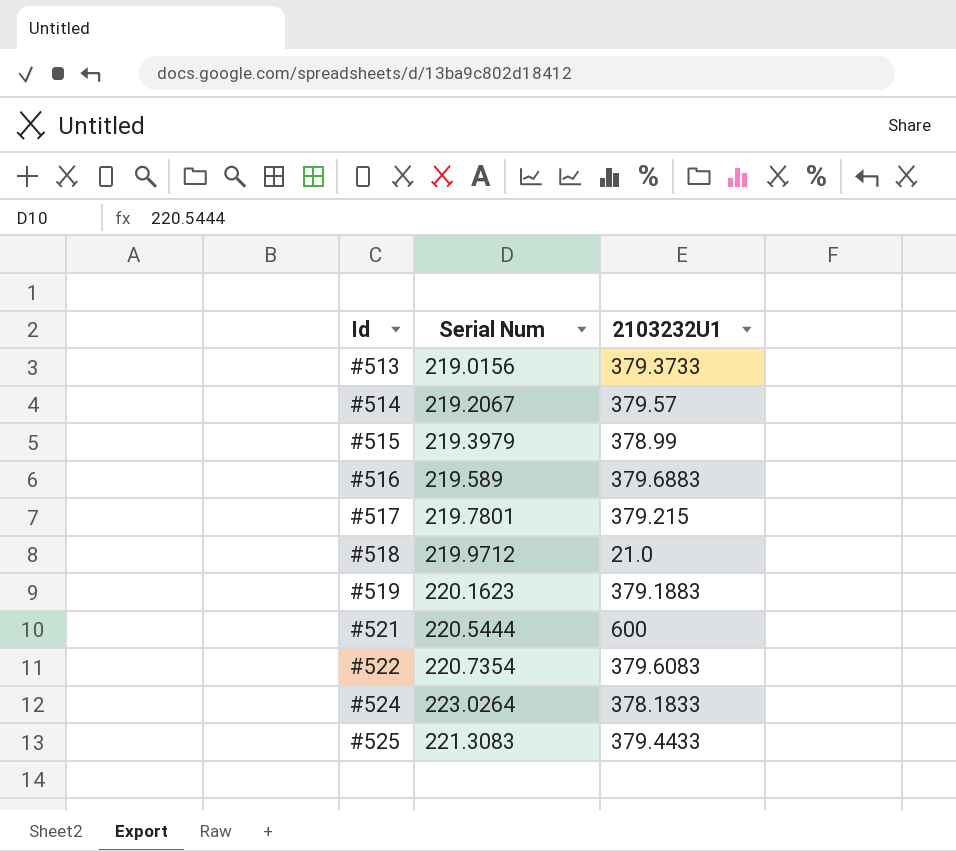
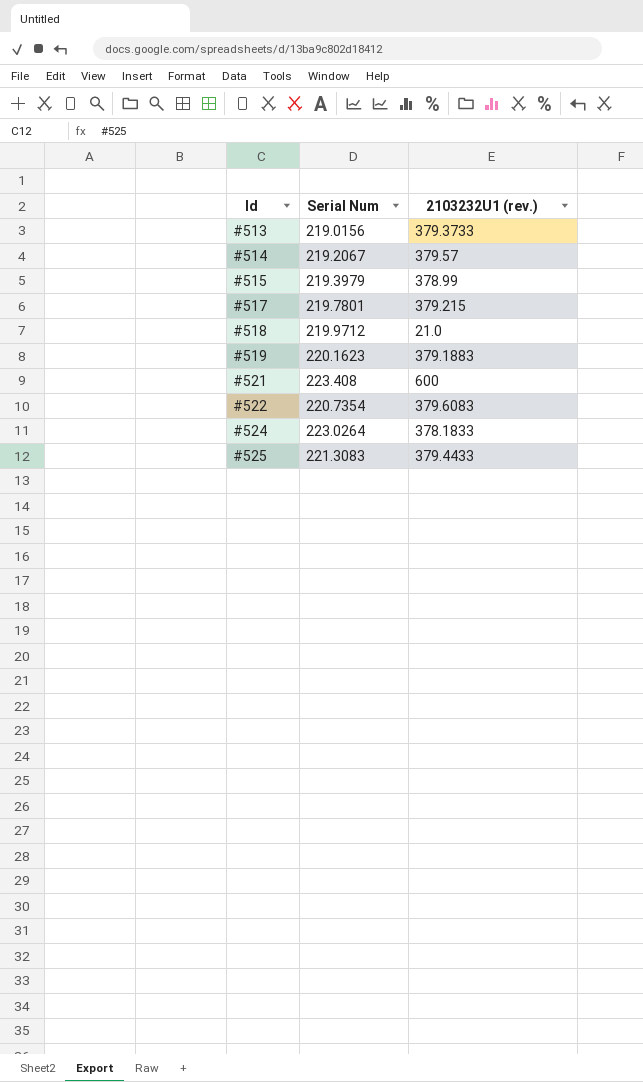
column name: 2103232U1 -> 2103232U1 (rev.)
row #516: 219.589 | 379.6883 -> none
#521 | Serial Num: 220.5444 -> 223.408

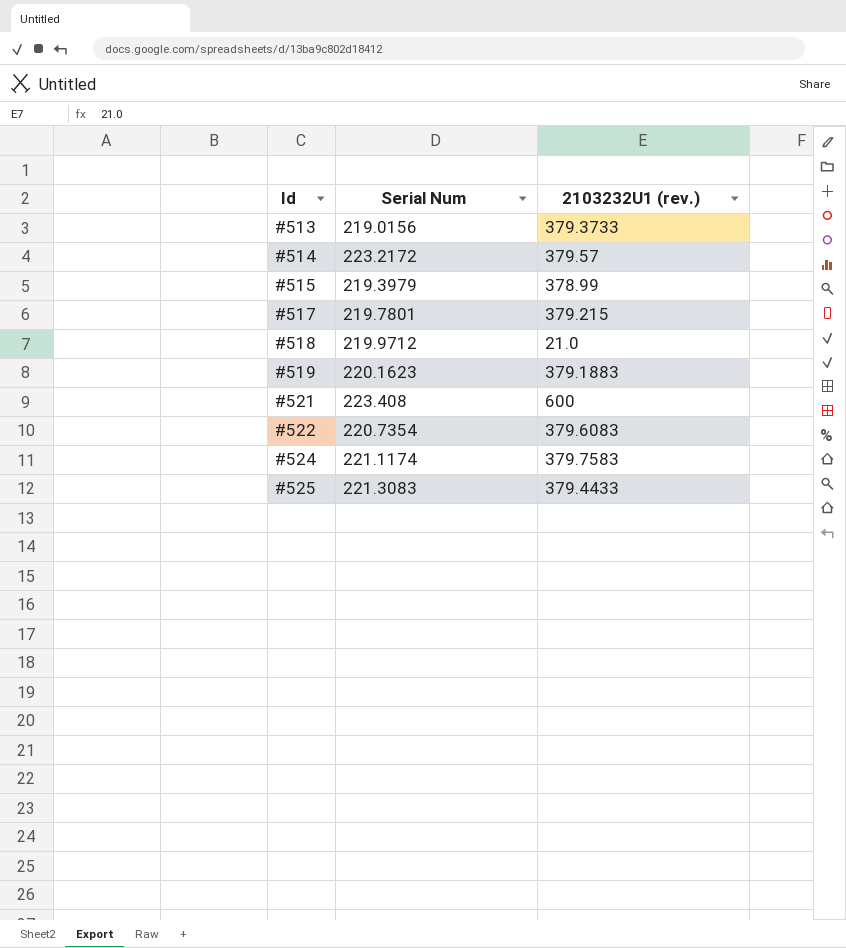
#514 | Serial Num: 219.2067 -> 223.2172
#524 | Serial Num: 223.0264 -> 221.1174
#524 | 2103232U1 (rev.): 378.1833 -> 379.7583

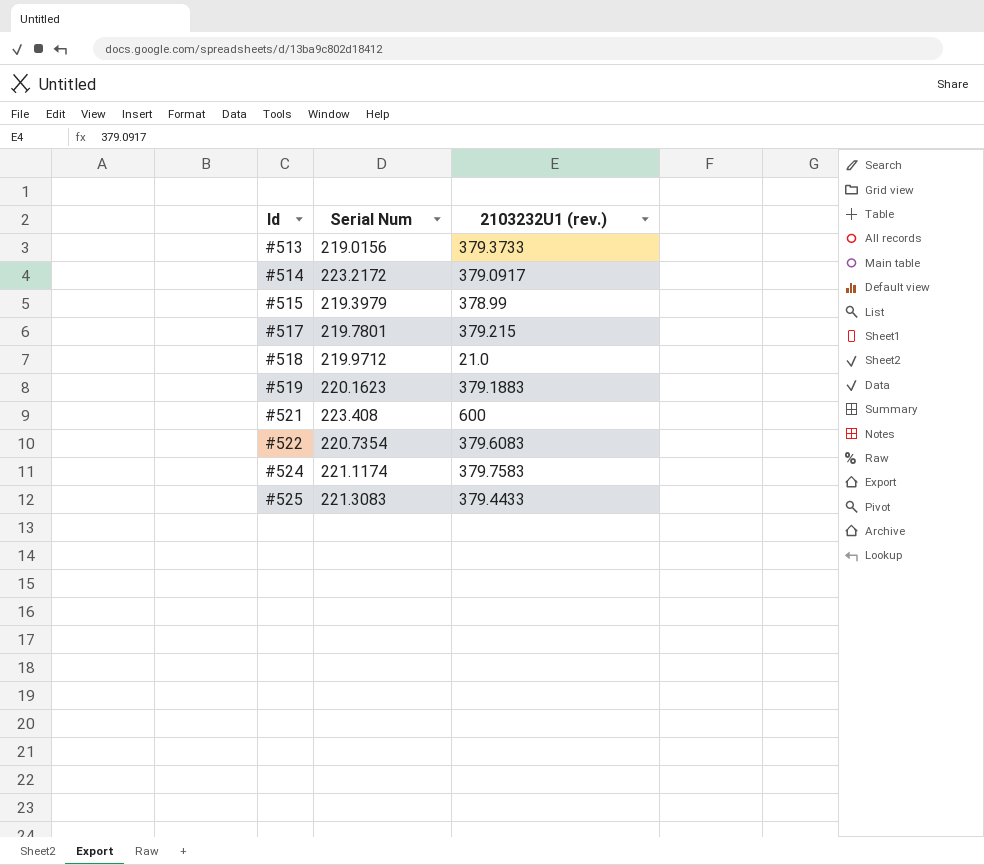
#514 | 2103232U1 (rev.): 379.57 -> 379.0917

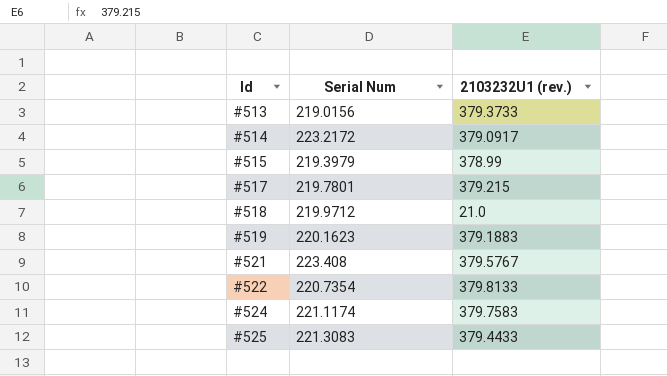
#521 | 2103232U1 (rev.): 600 -> 379.5767
#522 | 2103232U1 (rev.): 379.6083 -> 379.8133

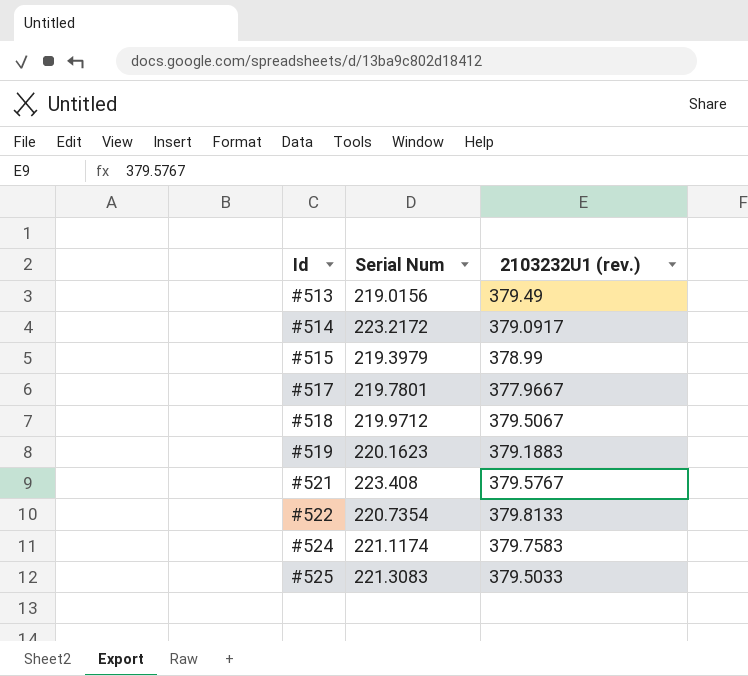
#513 | 2103232U1 (rev.): 379.3733 -> 379.49
#517 | 2103232U1 (rev.): 379.215 -> 377.9667
#518 | 2103232U1 (rev.): 21.0 -> 379.5067
#525 | 2103232U1 (rev.): 379.4433 -> 379.5033

